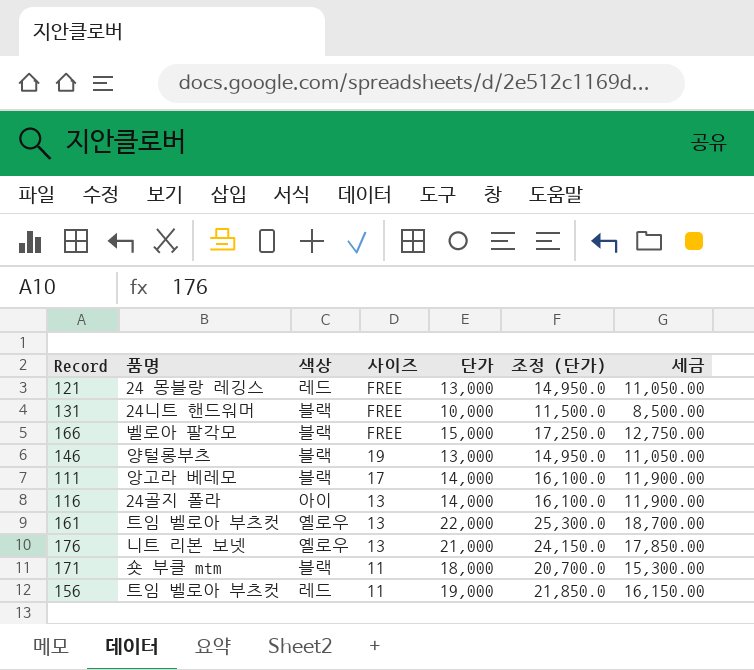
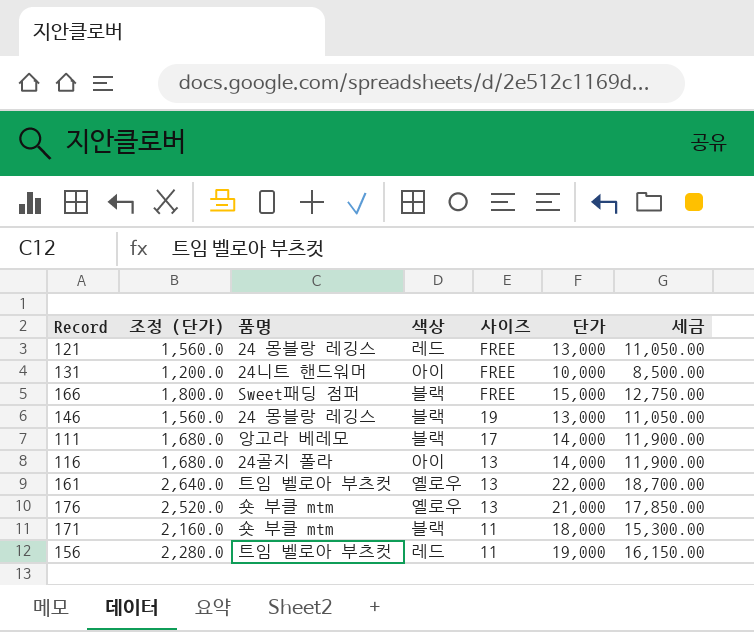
column 조정 (단가) | formula: [단가] * 1.15 -> [단가] * 0.12
column 조정 (단가) | position: 6 -> 2
131 | 색상: 블랙 -> 아이
166 | 품명: 벨로아 팔각모 -> Sweet패딩 점퍼
146 | 품명: 양털롱부츠 -> 24 몽블랑 레깅스
176 | 품명: 니트 리본 보넷 -> 숏 부클 mtm

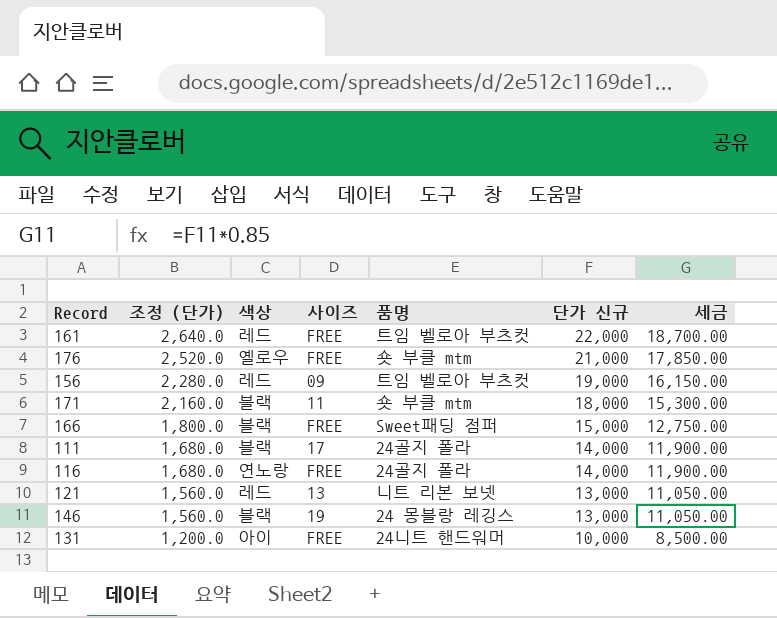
row order: 사이즈 descending -> 조정 (단가) descending
column 품명 | position: 3 -> 5
column name: 단가 -> 단가 신규
161 | 색상: 옐로우 -> 레드
161 | 사이즈: 13 -> FREE
176 | 사이즈: 13 -> FREE
156 | 사이즈: 11 -> 09
111 | 품명: 앙고라 베레모 -> 24골지 폴라
116 | 색상: 아이 -> 연노랑
116 | 사이즈: 13 -> FREE
121 | 사이즈: FREE -> 13
121 | 품명: 24 몽블랑 레깅스 -> 니트 리본 보넷

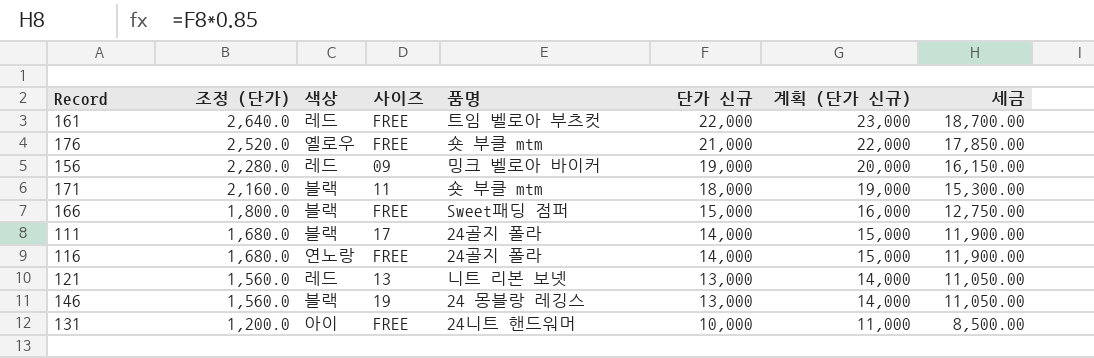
column 계획 (단가 신규) | formula: none -> [단가 신규] + 1000
156 | 품명: 트임 벨로아 부츠컷 -> 밍크 벨로아 바이커

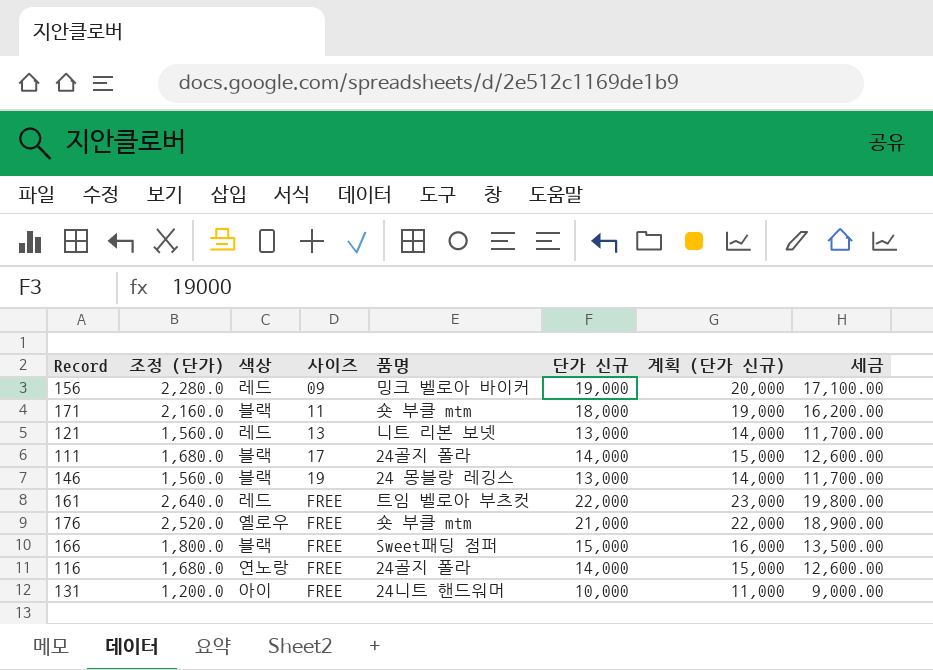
row order: 조정 (단가) descending -> 사이즈 ascending
column 세금 | formula: [단가 신규] * 0.85 -> [단가 신규] * 0.9

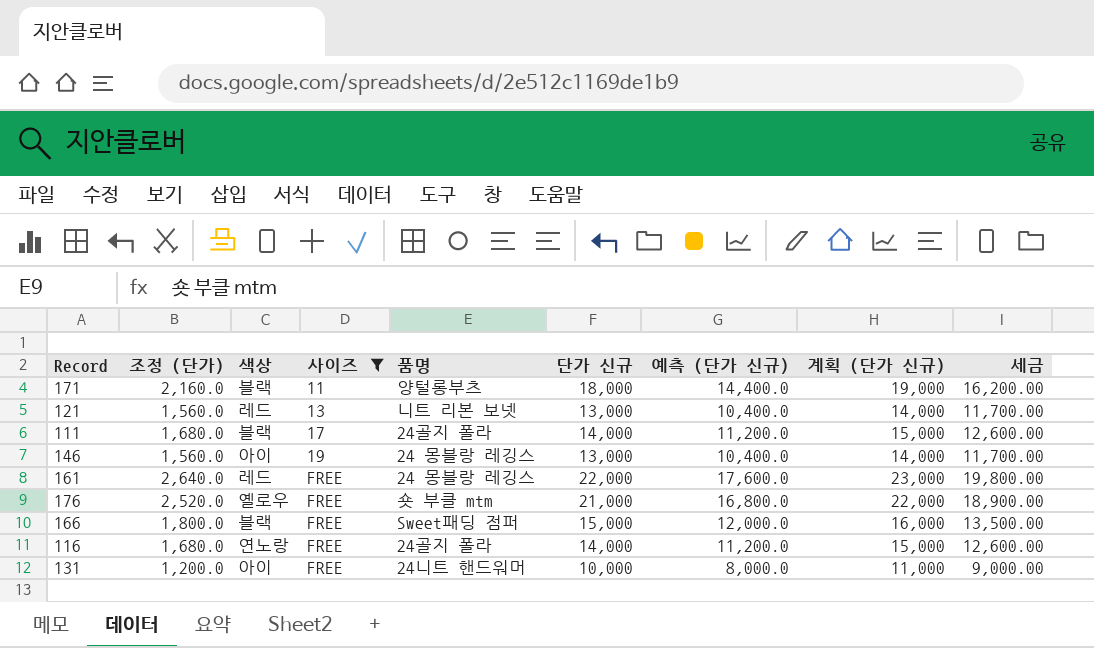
filter: none -> 사이즈 != 09
column 예측 (단가 신규) | formula: none -> [단가 신규] * 0.8
171 | 품명: 숏 부클 mtm -> 양털롱부츠
146 | 색상: 블랙 -> 아이
161 | 품명: 트임 벨로아 부츠컷 -> 24 몽블랑 레깅스

